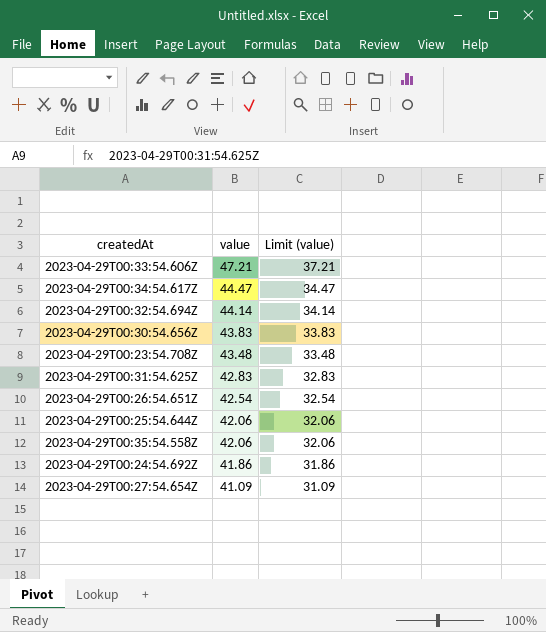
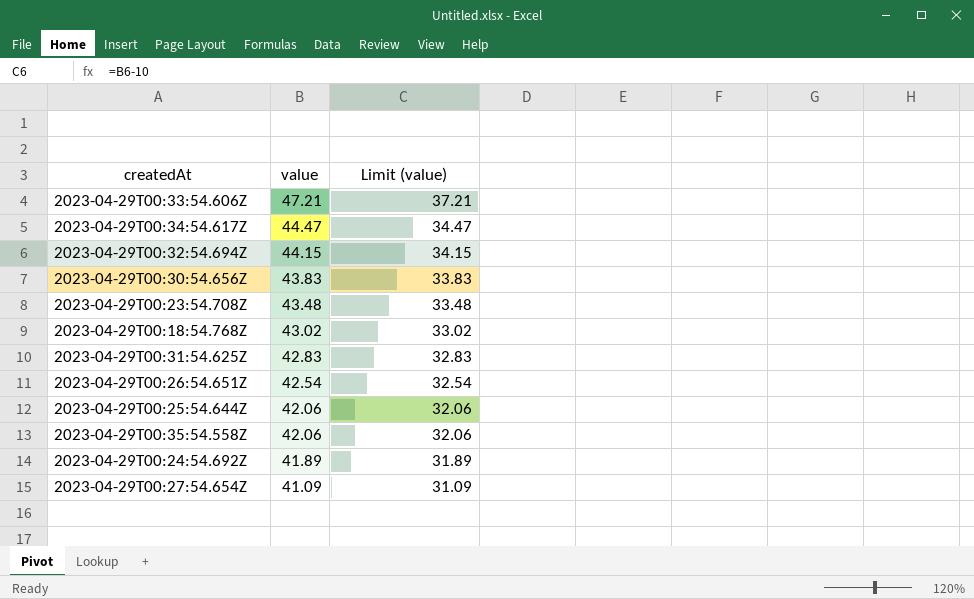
2023-04-29T00:32:54.694Z | value: 44.14 -> 44.15
2023-04-29T00:32:54.694Z | Limit (value): 34.14 -> 34.15
row 2023-04-29T00:18:54.768Z: none -> 43.02 | 33.02
2023-04-29T00:24:54.692Z | value: 41.86 -> 41.89
2023-04-29T00:24:54.692Z | Limit (value): 31.86 -> 31.89

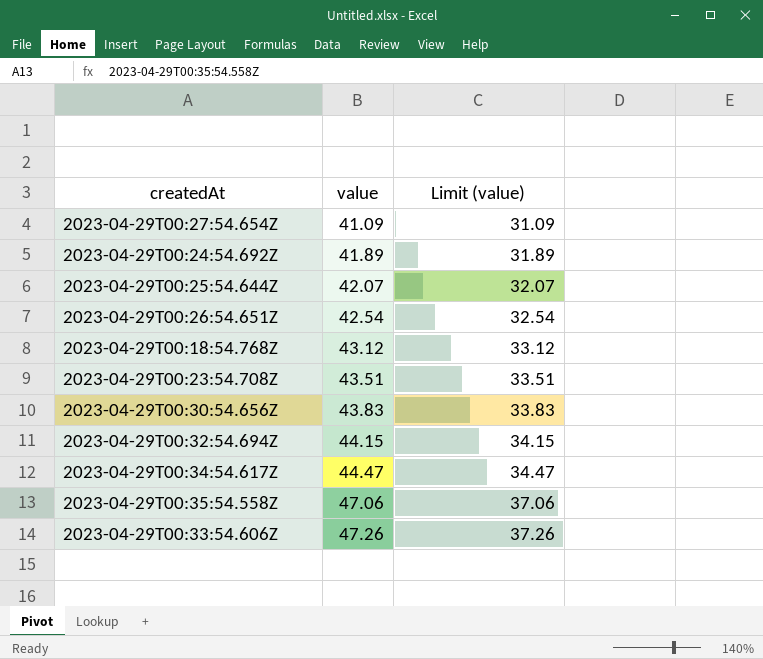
row order: value descending -> value ascending
row 2023-04-29T00:31:54.625Z: 42.83 | 32.83 -> none
2023-04-29T00:25:54.644Z | value: 42.06 -> 42.07
2023-04-29T00:25:54.644Z | Limit (value): 32.06 -> 32.07
2023-04-29T00:18:54.768Z | value: 43.02 -> 43.12
2023-04-29T00:18:54.768Z | Limit (value): 33.02 -> 33.12
2023-04-29T00:23:54.708Z | value: 43.48 -> 43.51
2023-04-29T00:23:54.708Z | Limit (value): 33.48 -> 33.51
2023-04-29T00:35:54.558Z | value: 42.06 -> 47.06
2023-04-29T00:35:54.558Z | Limit (value): 32.06 -> 37.06
2023-04-29T00:33:54.606Z | value: 47.21 -> 47.26
2023-04-29T00:33:54.606Z | Limit (value): 37.21 -> 37.26

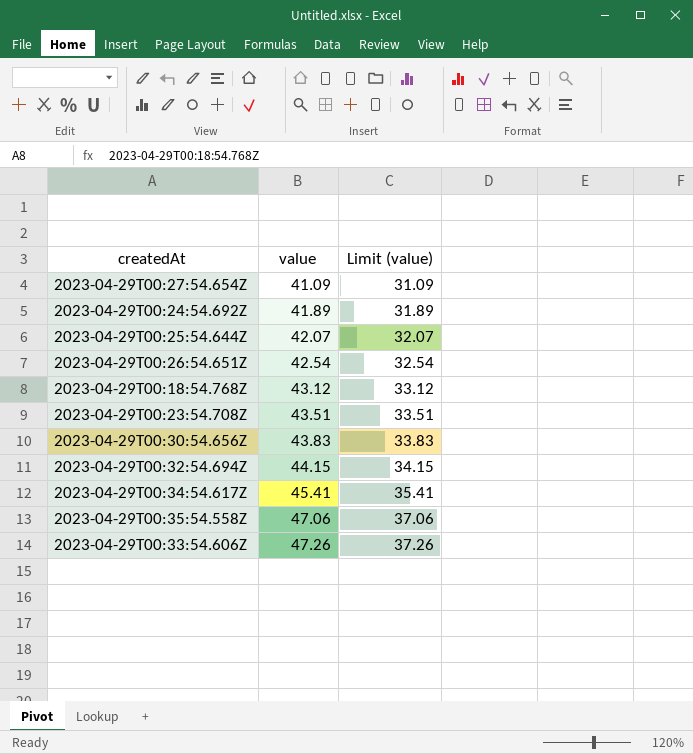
2023-04-29T00:34:54.617Z | value: 44.47 -> 45.41
2023-04-29T00:34:54.617Z | Limit (value): 34.47 -> 35.41

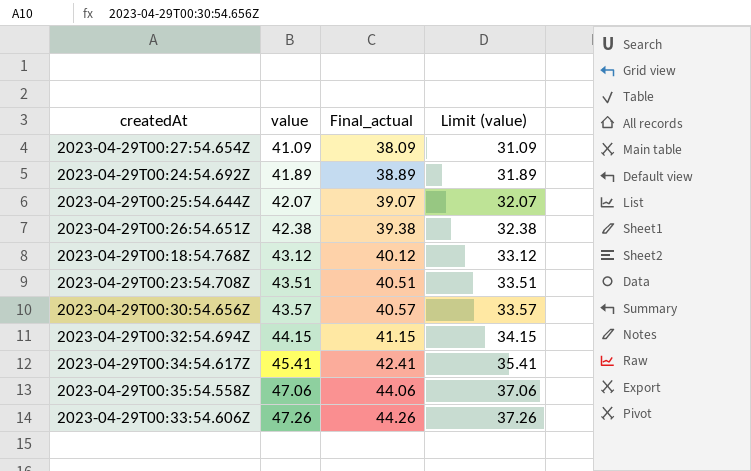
column Final_actual | formula: none -> [value] - 3
2023-04-29T00:26:54.651Z | value: 42.54 -> 42.38
2023-04-29T00:26:54.651Z | Limit (value): 32.54 -> 32.38
2023-04-29T00:30:54.656Z | value: 43.83 -> 43.57
2023-04-29T00:30:54.656Z | Limit (value): 33.83 -> 33.57

